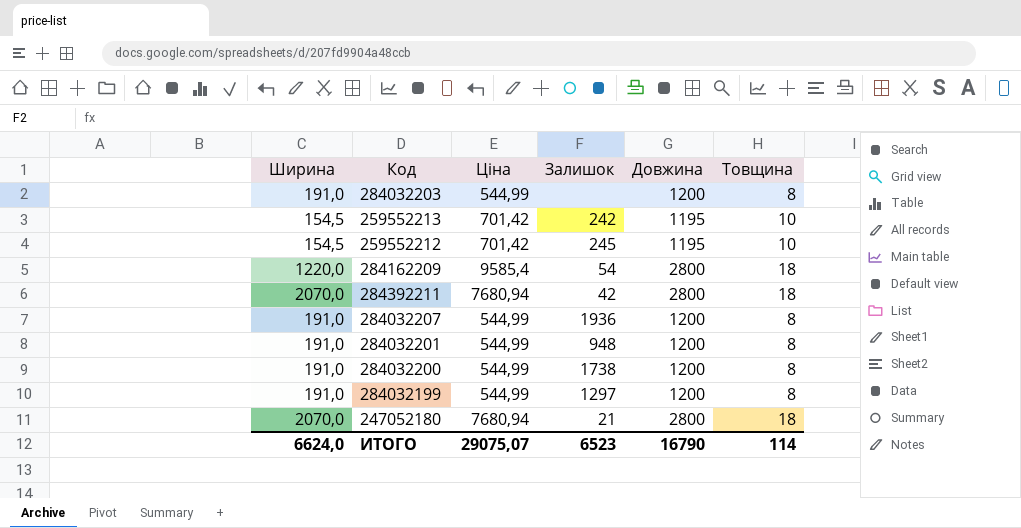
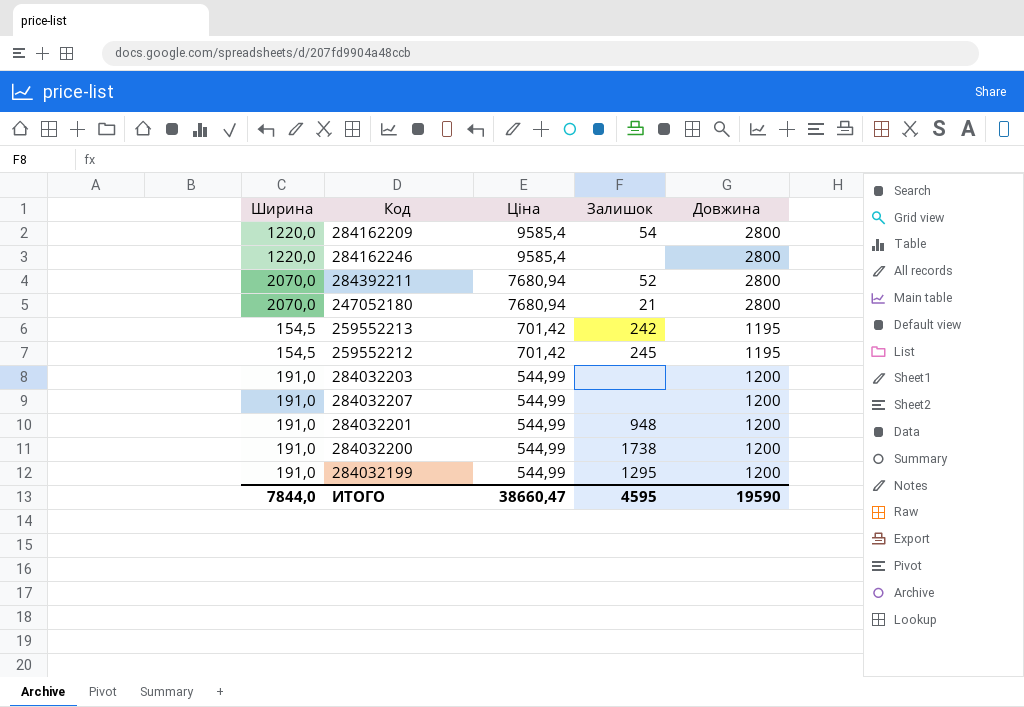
row order: none -> Ціна descending
column Товщина | position: 6 -> none
row 284162246: none -> 1220,0 | 9585,4 | none | 2800
284392211 | Залишок: 42 -> 52
284032207 | Залишок: 1936 -> none
284032199 | Залишок: 1297 -> 1295
ИТОГО | Ширина: 6624,0 -> 7844,0
ИТОГО | Ціна: 29075,07 -> 38660,47
ИТОГО | Залишок: 6523 -> 4595
ИТОГО | Довжина: 16790 -> 19590

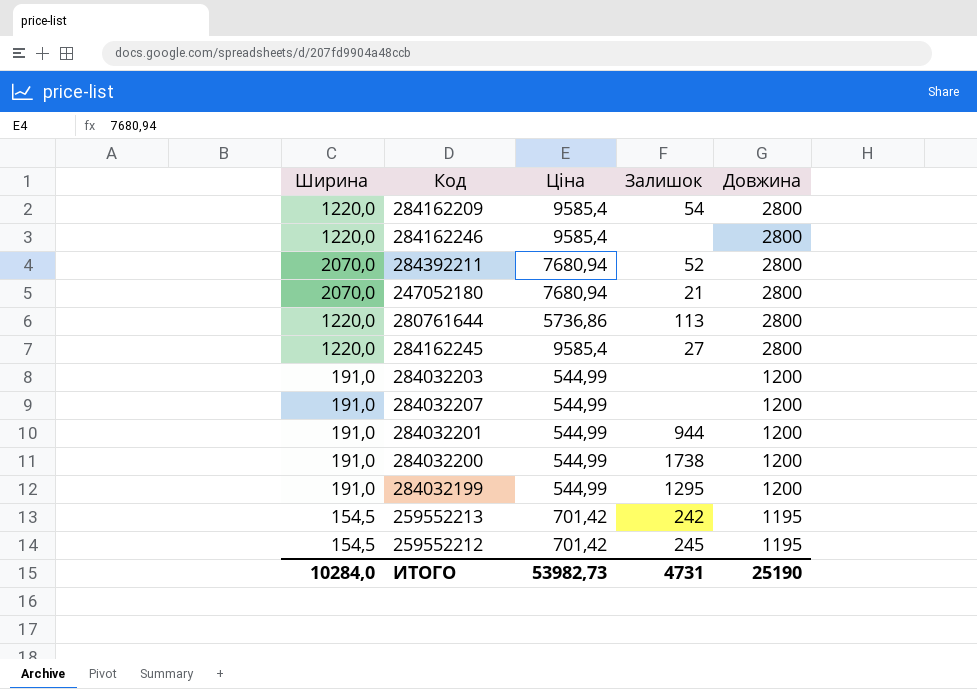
row order: Ціна descending -> Довжина descending
row 280761644: none -> 1220,0 | 5736,86 | 113 | 2800
row 284162245: none -> 1220,0 | 9585,4 | 27 | 2800
284032201 | Залишок: 948 -> 944
ИТОГО | Ширина: 7844,0 -> 10284,0
ИТОГО | Ціна: 38660,47 -> 53982,73
ИТОГО | Залишок: 4595 -> 4731
ИТОГО | Довжина: 19590 -> 25190

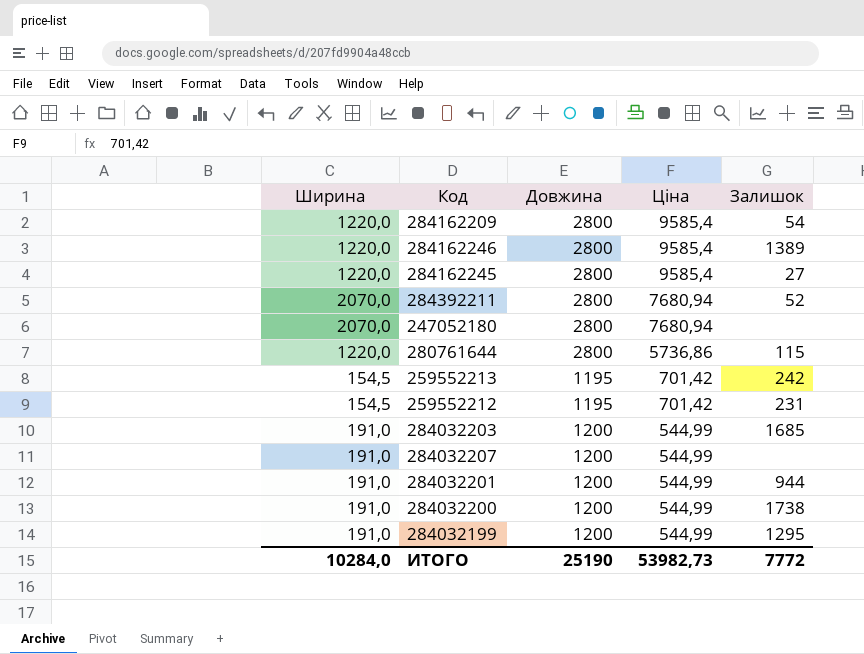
row order: Довжина descending -> Ціна descending
column Довжина | position: 5 -> 3
284162246 | Залишок: none -> 1389
247052180 | Залишок: 21 -> none
280761644 | Залишок: 113 -> 115
259552212 | Залишок: 245 -> 231
284032203 | Залишок: none -> 1685
ИТОГО | Залишок: 4731 -> 7772

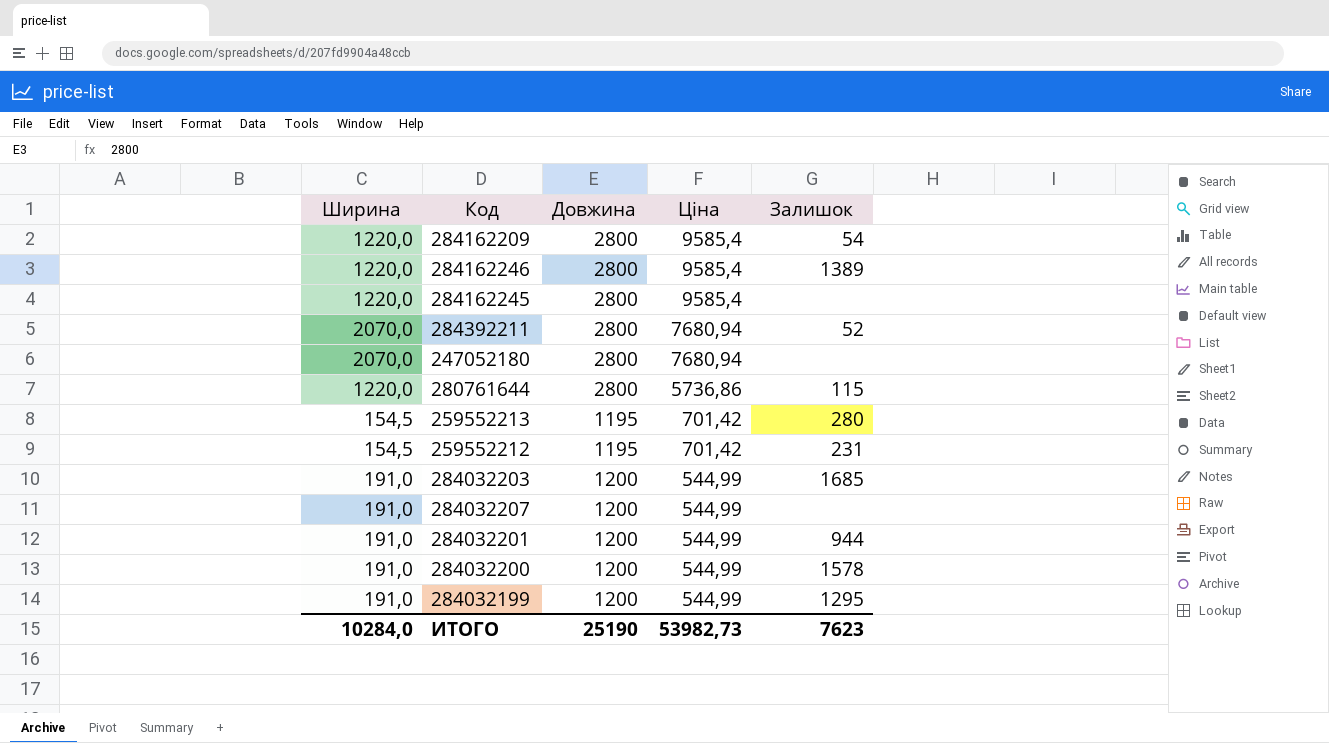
284162245 | Залишок: 27 -> none
259552213 | Залишок: 242 -> 280
284032200 | Залишок: 1738 -> 1578
ИТОГО | Залишок: 7772 -> 7623

